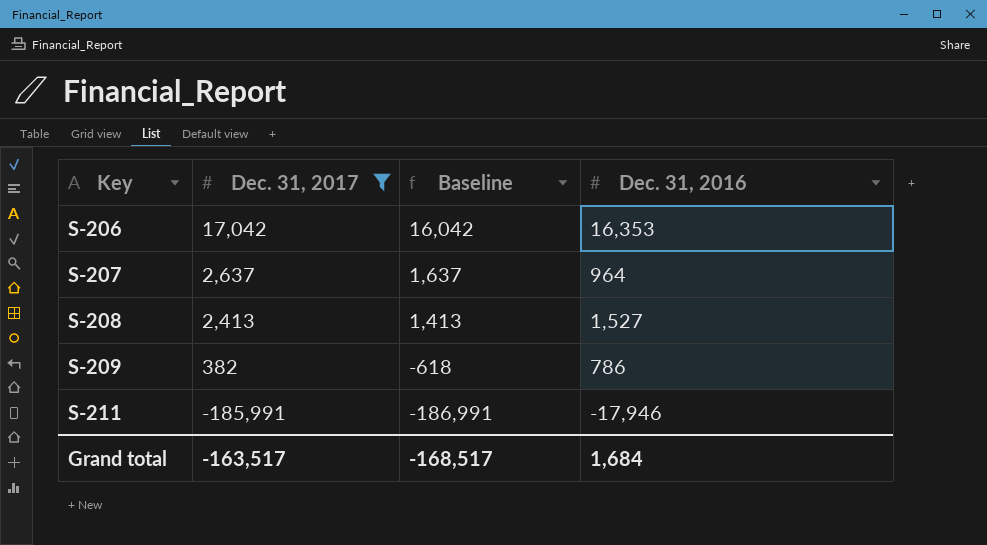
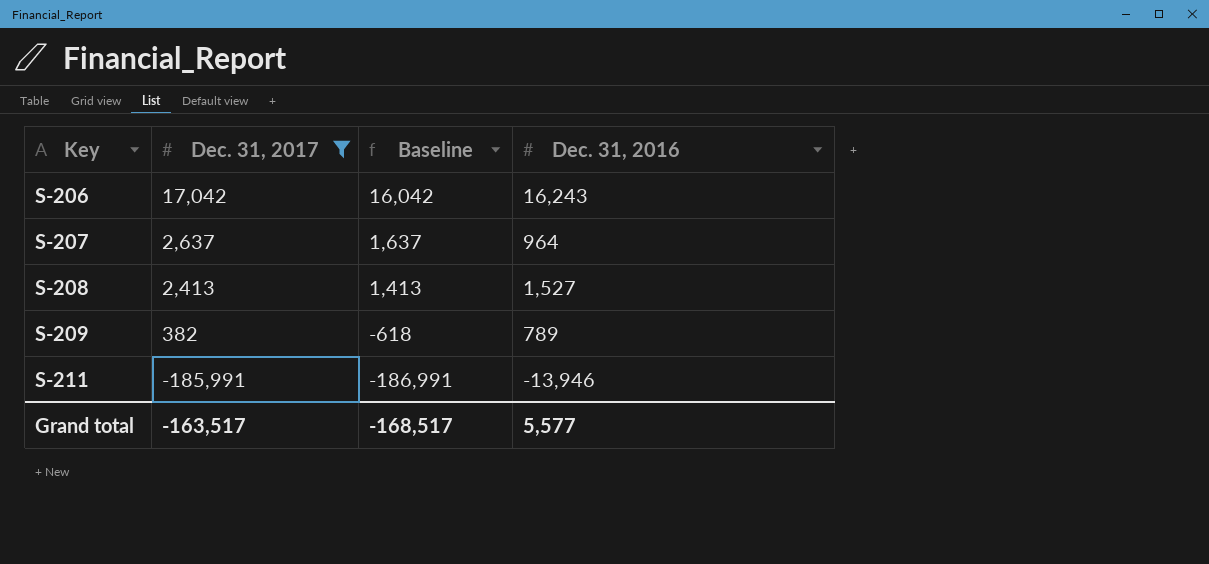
S-206 | Dec. 31, 2016: 16,353 -> 16,243
S-209 | Dec. 31, 2016: 786 -> 789
S-211 | Dec. 31, 2016: -17,946 -> -13,946
Grand total | Dec. 31, 2016: 1,684 -> 5,577

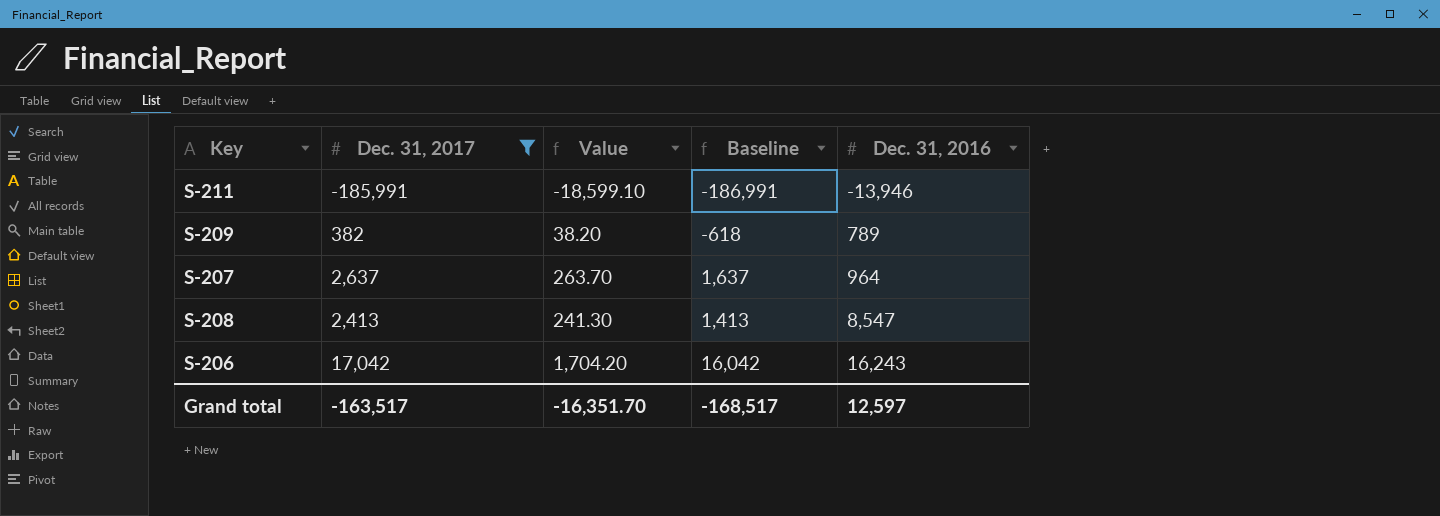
row order: Key ascending -> Dec. 31, 2016 ascending
column Value | formula: none -> [Dec. 31, 2017] * 0.1
S-208 | Dec. 31, 2016: 1,527 -> 8,547
Grand total | Dec. 31, 2016: 5,577 -> 12,597

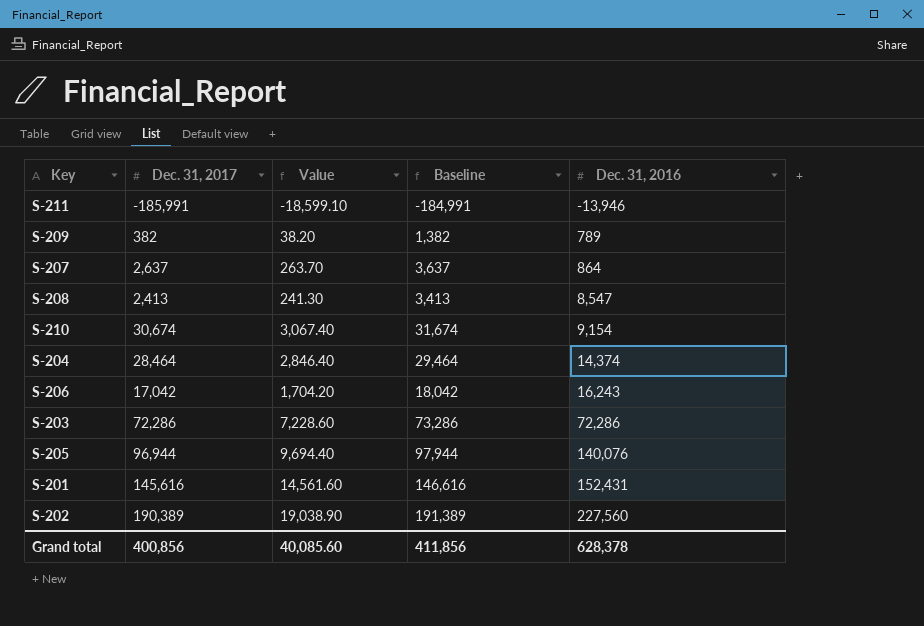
filter: Dec. 31, 2017 <= 17,042 -> none
column Baseline | formula: [Dec. 31, 2017] - 1000 -> [Dec. 31, 2017] + 1000
S-207 | Dec. 31, 2016: 964 -> 864
Grand total | Dec. 31, 2017: -163,517 -> 400,856
Grand total | Value: -16,351.70 -> 40,085.60
Grand total | Baseline: -168,517 -> 411,856
Grand total | Dec. 31, 2016: 12,597 -> 628,378

